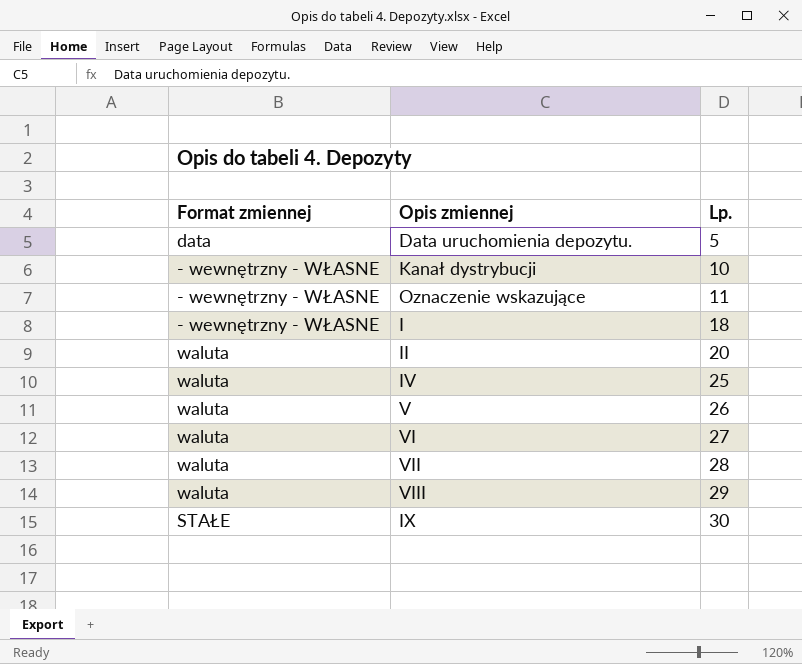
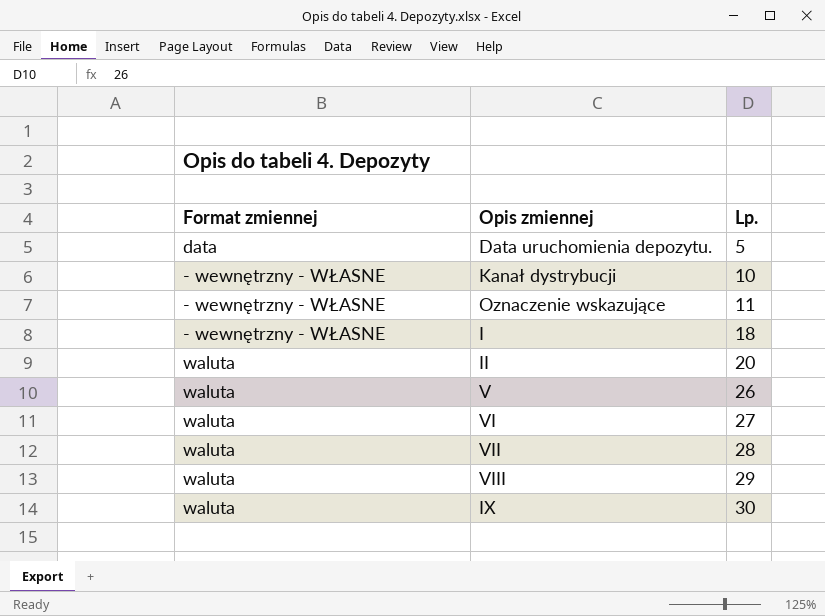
row IV: waluta | 25 -> none
IX | Format zmiennej: STAŁE -> waluta

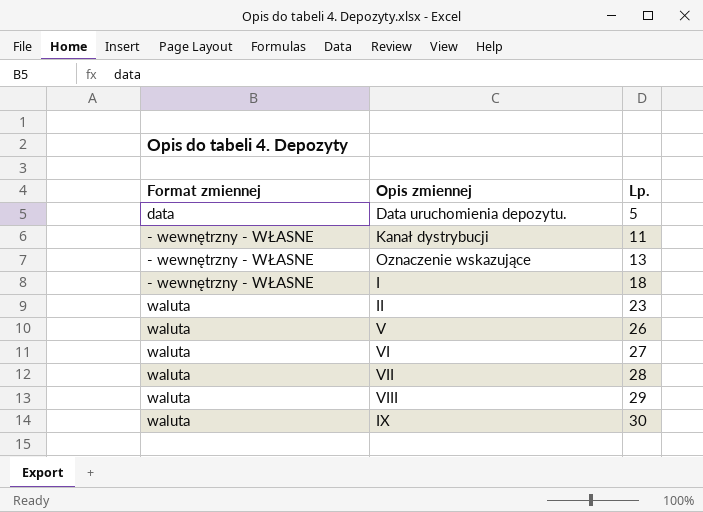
Kanał dystrybucji | Lp.: 10 -> 11
Oznaczenie wskazujące | Lp.: 11 -> 13
II | Lp.: 20 -> 23

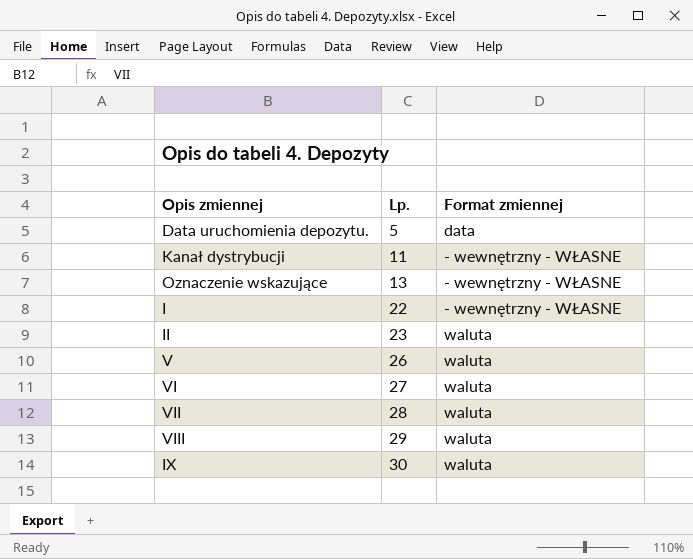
column Format zmiennej | position: 1 -> 3
I | Lp.: 18 -> 22

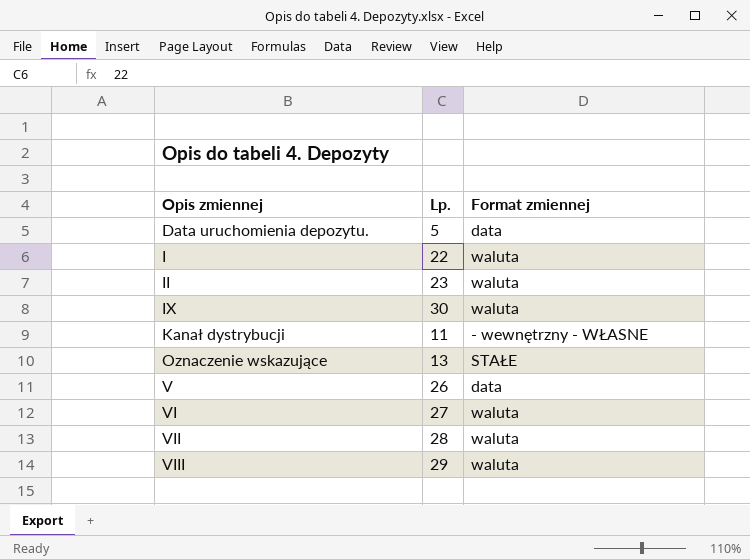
row order: Lp. ascending -> Opis zmiennej ascending
I | Format zmiennej: - wewnętrzny - WŁASNE -> waluta
Oznaczenie wskazujące | Format zmiennej: - wewnętrzny - WŁASNE -> STAŁE
V | Format zmiennej: waluta -> data

